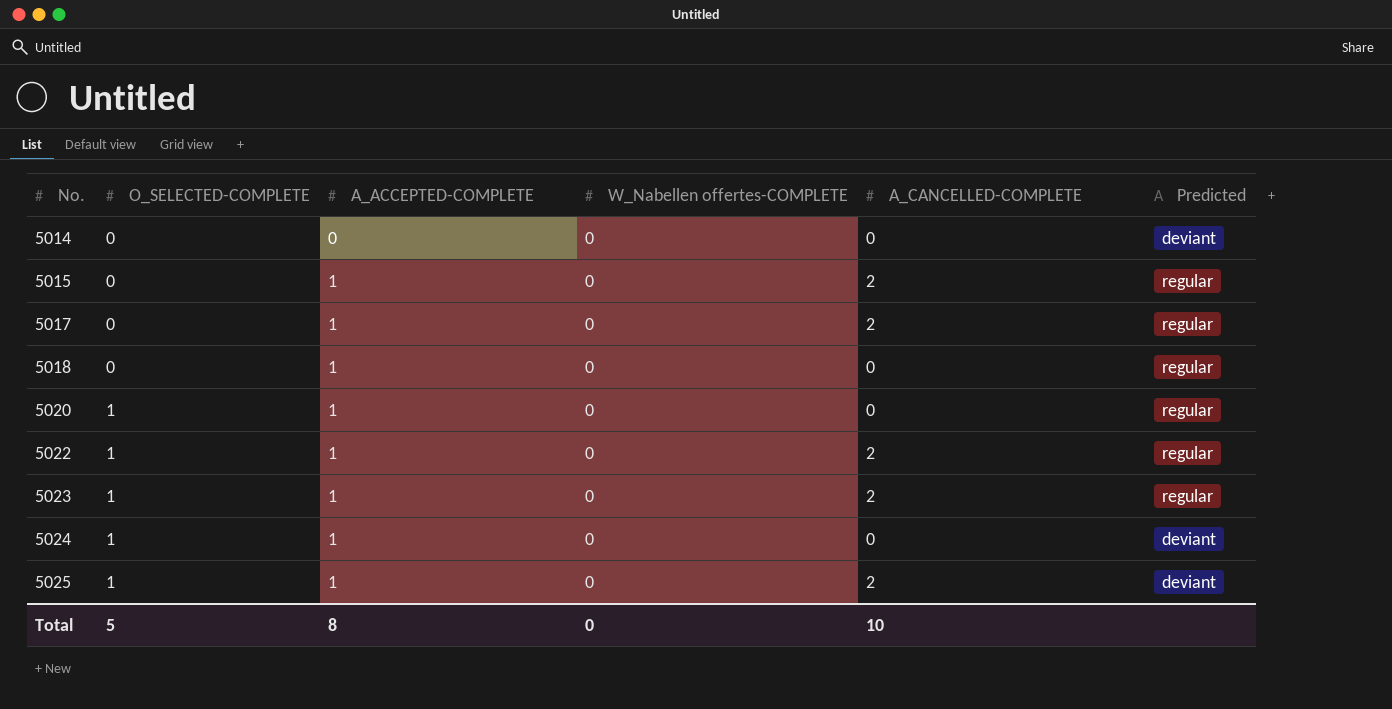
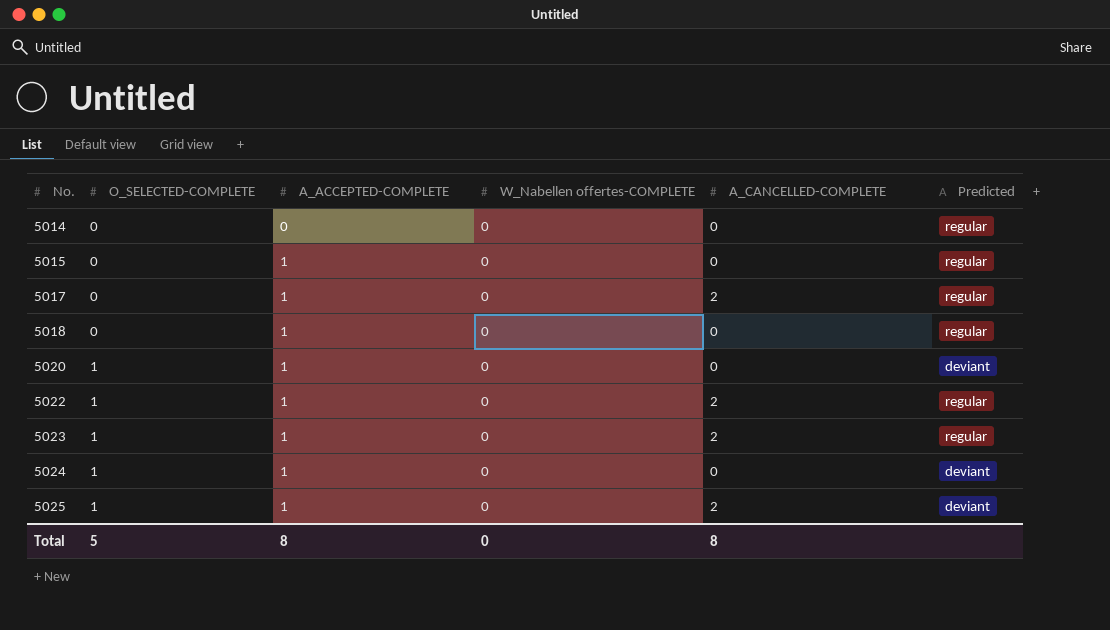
5014 | Predicted: deviant -> regular
5015 | A_CANCELLED-COMPLETE: 2 -> 0
5020 | Predicted: regular -> deviant
Total | A_CANCELLED-COMPLETE: 10 -> 8

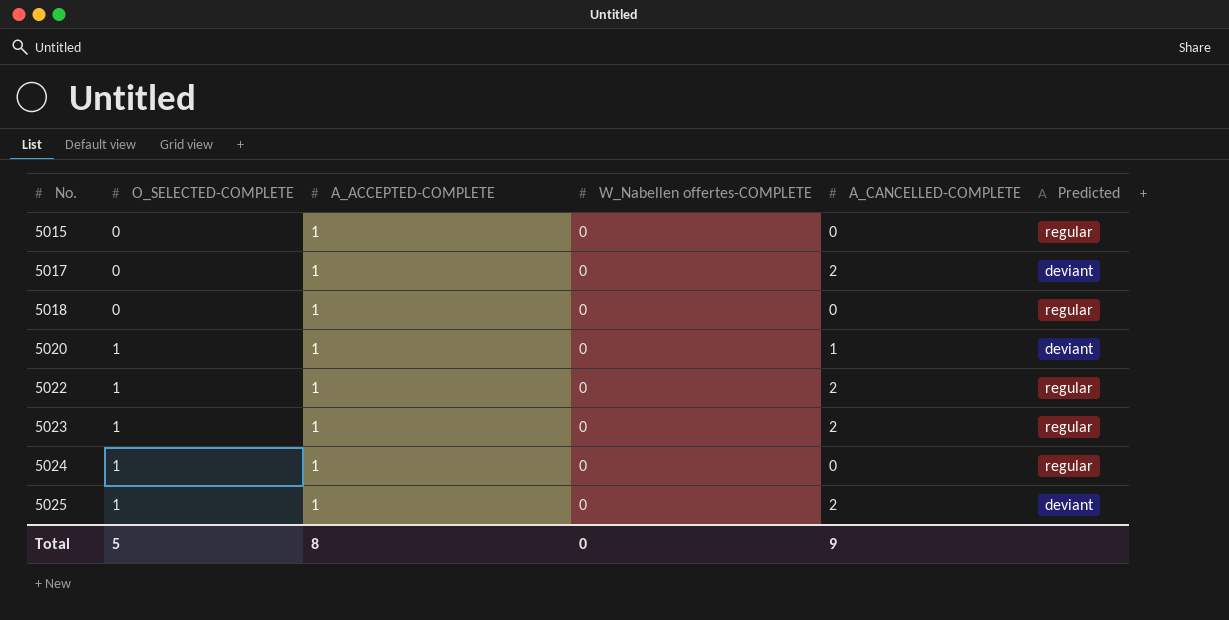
row 5014: 0 | 0 | 0 | 0 | regular -> none
5017 | Predicted: regular -> deviant
5020 | A_CANCELLED-COMPLETE: 0 -> 1
5024 | Predicted: deviant -> regular
Total | A_CANCELLED-COMPLETE: 8 -> 9

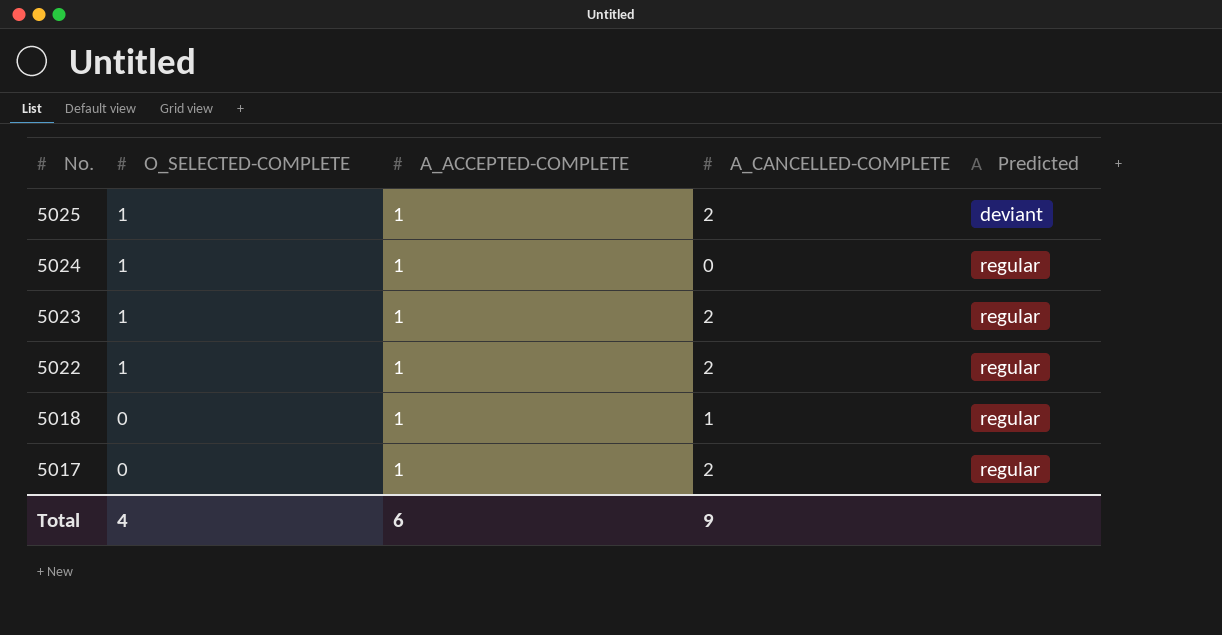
row order: No. ascending -> No. descending
column W_Nabellen offertes-COMPLETE | position: 4 -> none
row 5015: 0 | 1 | 0 | 0 | regular -> none
row 5020: 1 | 1 | 0 | 1 | deviant -> none
5018 | A_CANCELLED-COMPLETE: 0 -> 1
5017 | Predicted: deviant -> regular
Total | O_SELECTED-COMPLETE: 5 -> 4
Total | A_ACCEPTED-COMPLETE: 8 -> 6

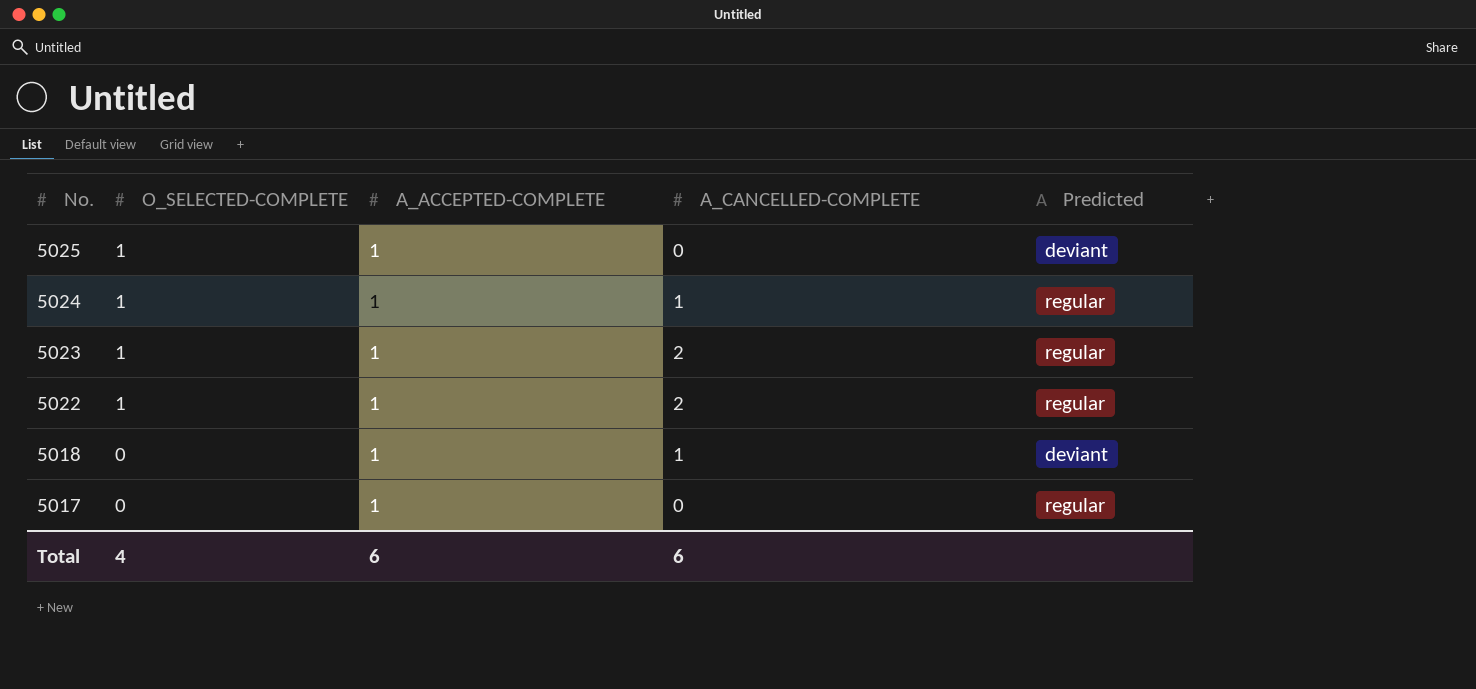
5025 | A_CANCELLED-COMPLETE: 2 -> 0
5024 | A_CANCELLED-COMPLETE: 0 -> 1
5018 | Predicted: regular -> deviant
5017 | A_CANCELLED-COMPLETE: 2 -> 0
Total | A_CANCELLED-COMPLETE: 9 -> 6

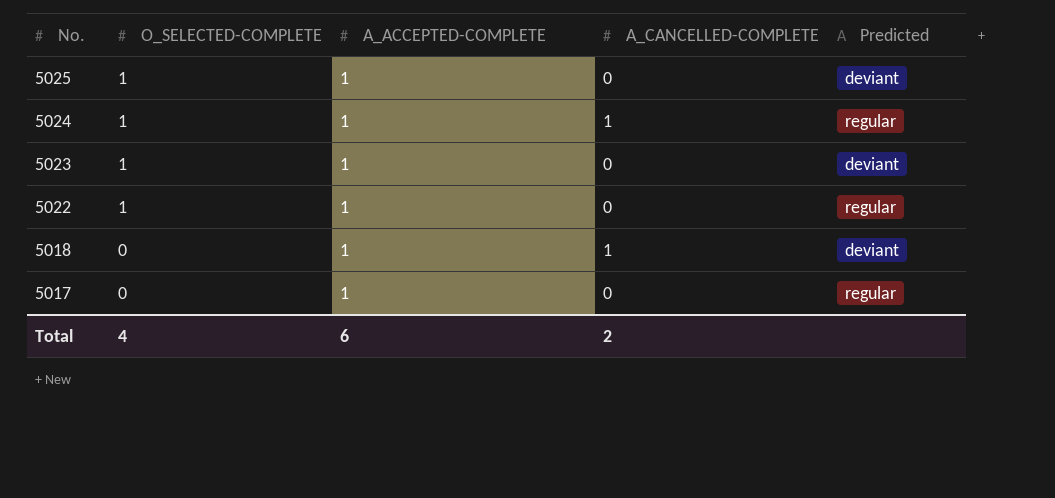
5023 | A_CANCELLED-COMPLETE: 2 -> 0
5023 | Predicted: regular -> deviant
5022 | A_CANCELLED-COMPLETE: 2 -> 0
Total | A_CANCELLED-COMPLETE: 6 -> 2

